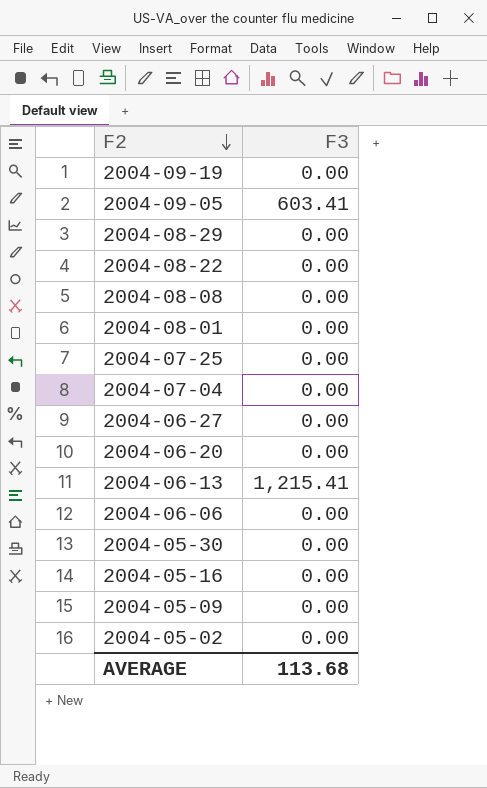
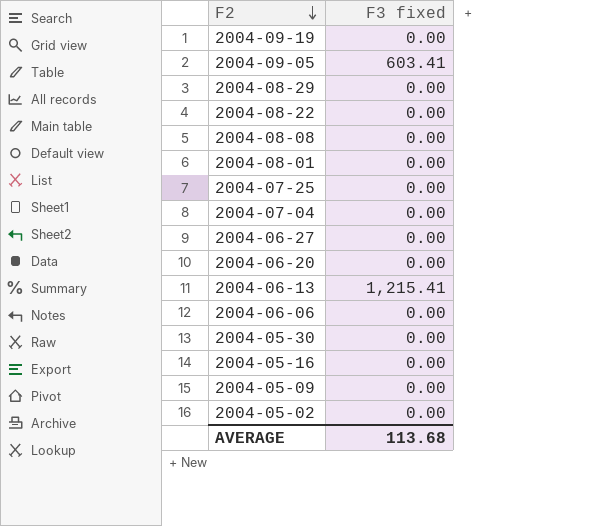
column name: F3 -> F3 fixed

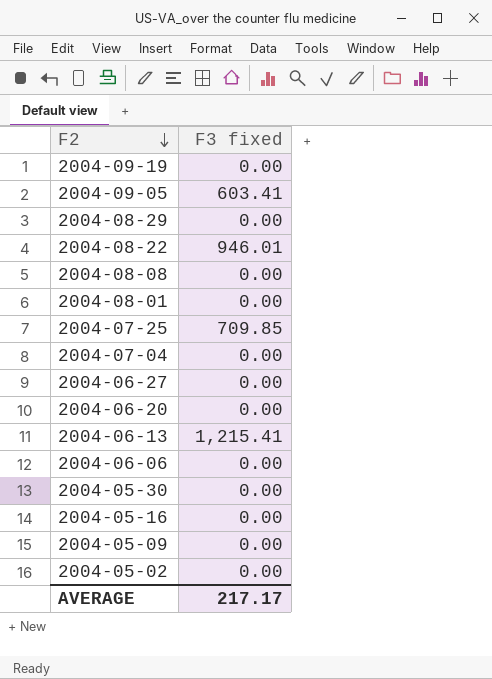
2004-08-22 | F3 fixed: 0.00 -> 946.01
2004-07-25 | F3 fixed: 0.00 -> 709.85
AVERAGE | F3 fixed: 113.68 -> 217.17

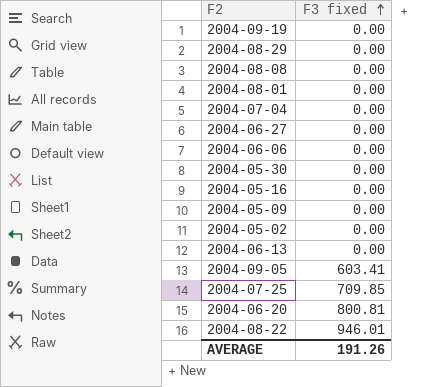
row order: F2 descending -> F3 fixed ascending
2004-06-13 | F3 fixed: 1,215.41 -> 0.00
2004-06-20 | F3 fixed: 0.00 -> 800.81
AVERAGE | F3 fixed: 217.17 -> 191.26

